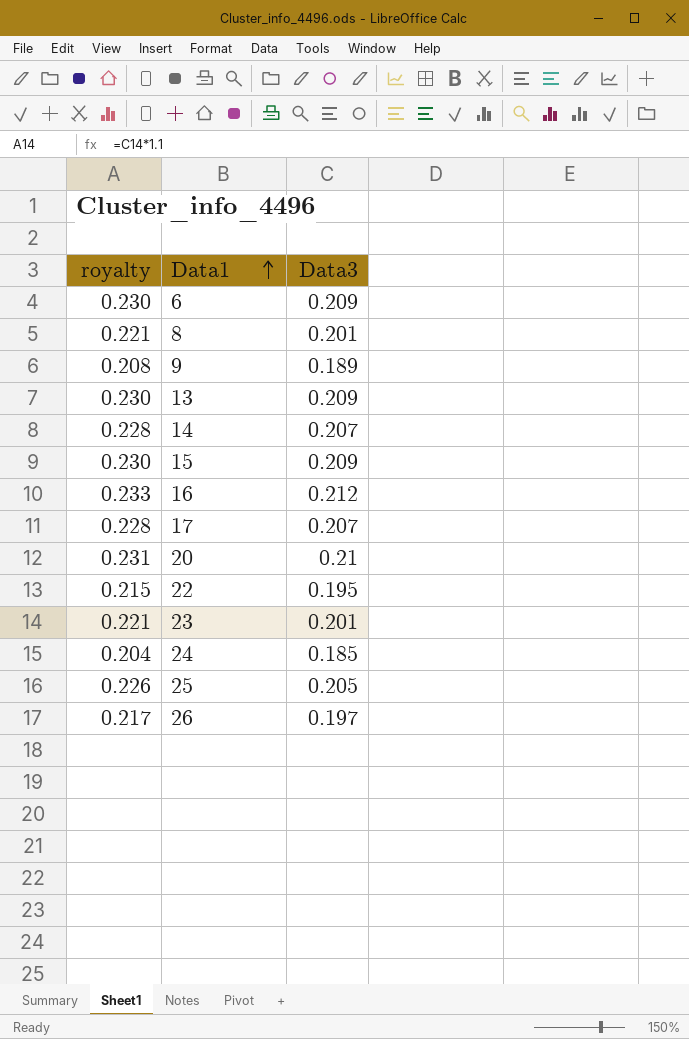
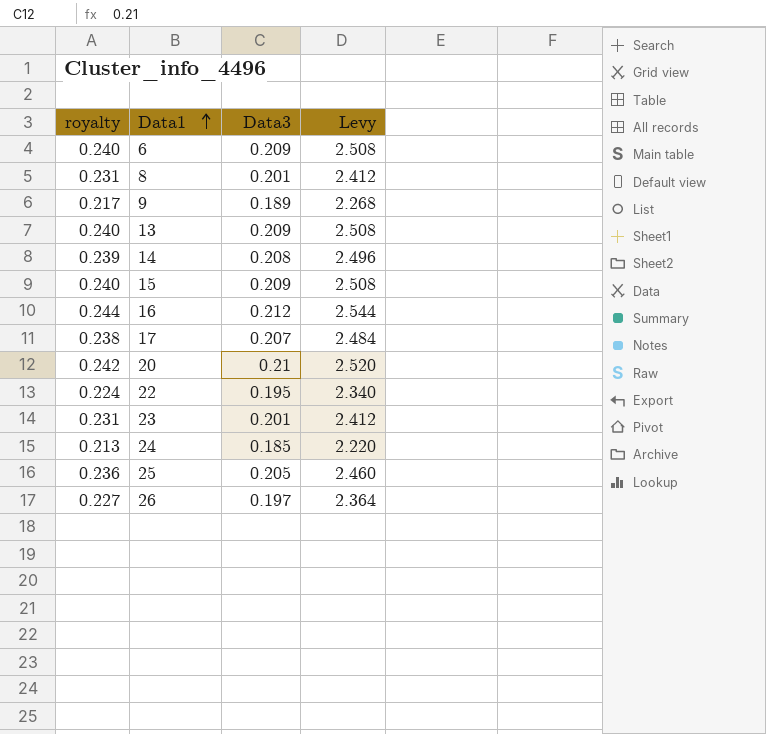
column royalty | formula: [Data3] * 1.1 -> [Data3] * 1.15
column Levy | formula: none -> [Data3] * 12
14 | Data3: 0.207 -> 0.208

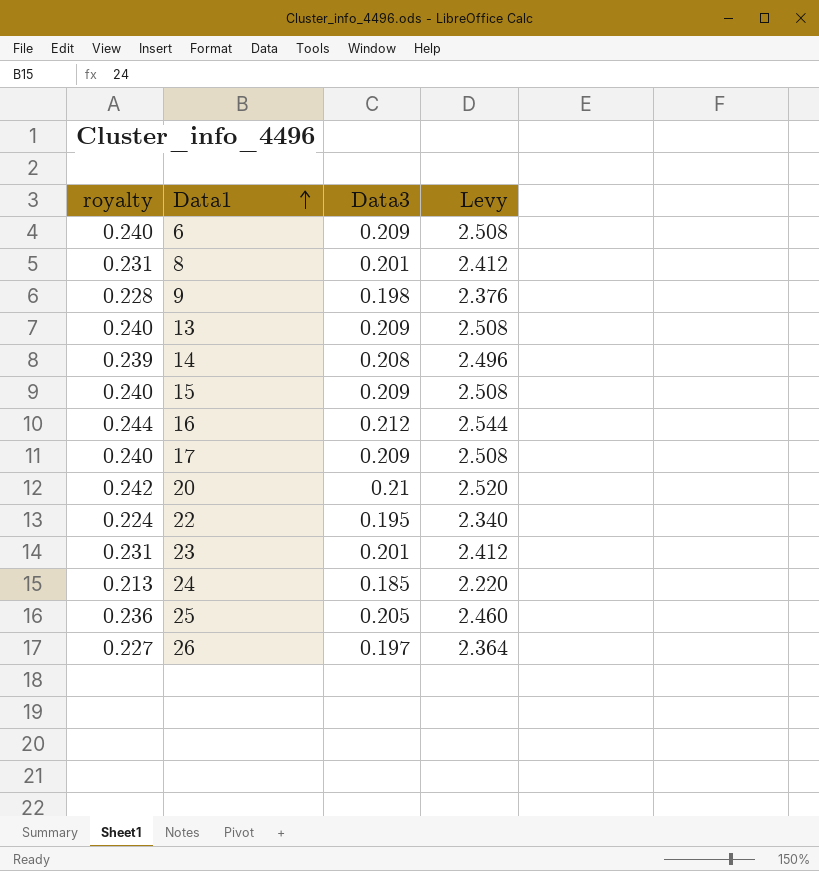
9 | royalty: 0.217 -> 0.228
9 | Data3: 0.189 -> 0.198
9 | Levy: 2.268 -> 2.376
17 | royalty: 0.238 -> 0.240
17 | Data3: 0.207 -> 0.209
17 | Levy: 2.484 -> 2.508

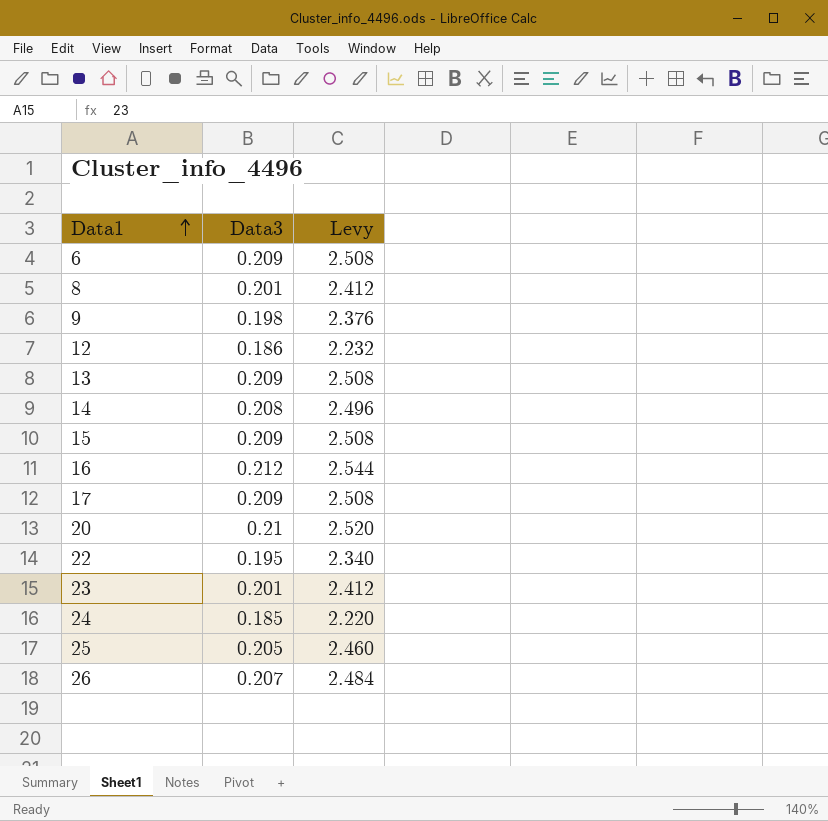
column royalty | formula: [Data3] * 1.15 -> none
row 12: none -> 0.186 | 2.232
26 | Data3: 0.197 -> 0.207
26 | Levy: 2.364 -> 2.484

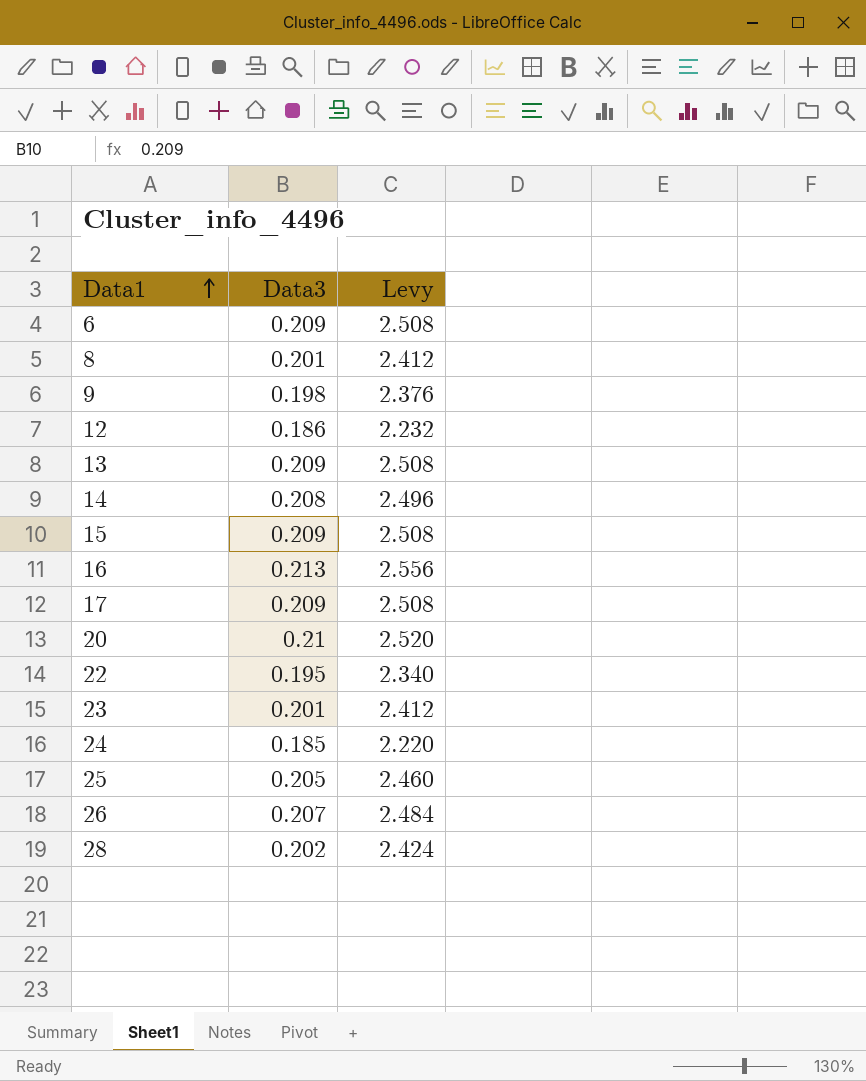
16 | Data3: 0.212 -> 0.213
16 | Levy: 2.544 -> 2.556
row 28: none -> 0.202 | 2.424

